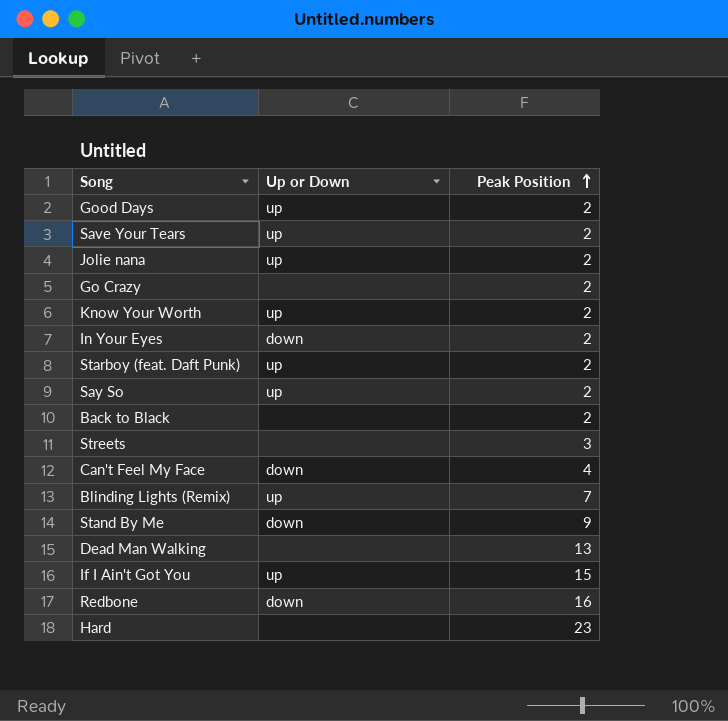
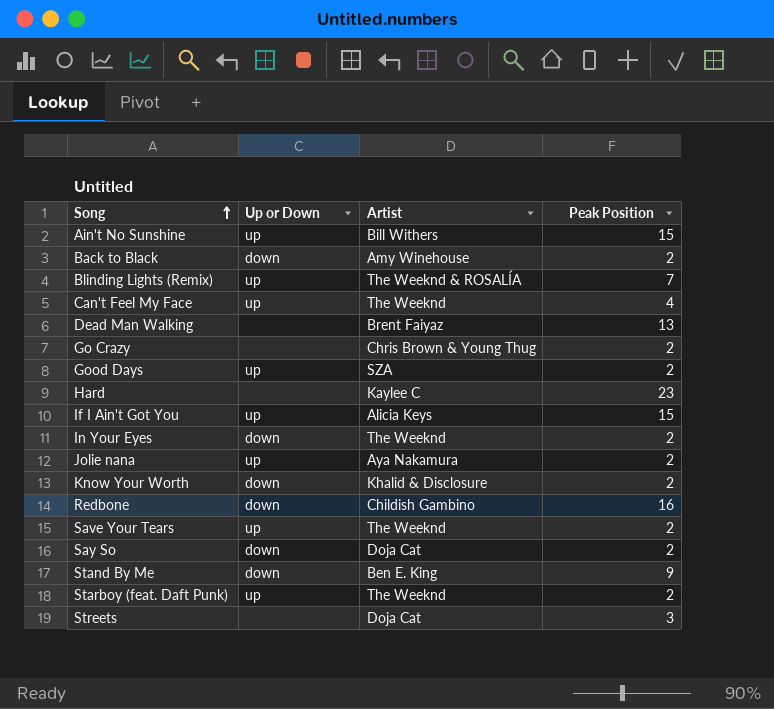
row order: Peak Position ascending -> Song ascending
column Artist | position: none -> 3
row Ain't No Sunshine: none -> up | Bill Withers | 15
Back to Black | Up or Down: none -> down
Can't Feel My Face | Up or Down: down -> up
Know Your Worth | Up or Down: up -> down
Say So | Up or Down: up -> down

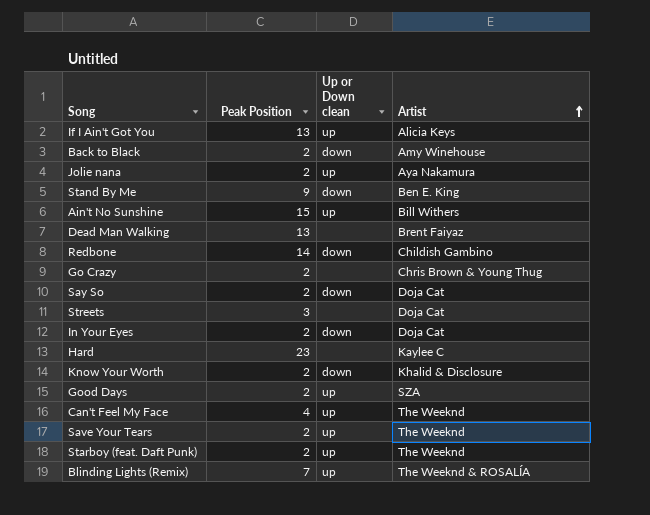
row order: Song ascending -> Artist ascending
column Peak Position | position: 4 -> 2
column name: Up or Down -> Up or Down clean
If I Ain't Got You | Peak Position: 15 -> 13
Redbone | Peak Position: 16 -> 14
In Your Eyes | Artist: The Weeknd -> Doja Cat

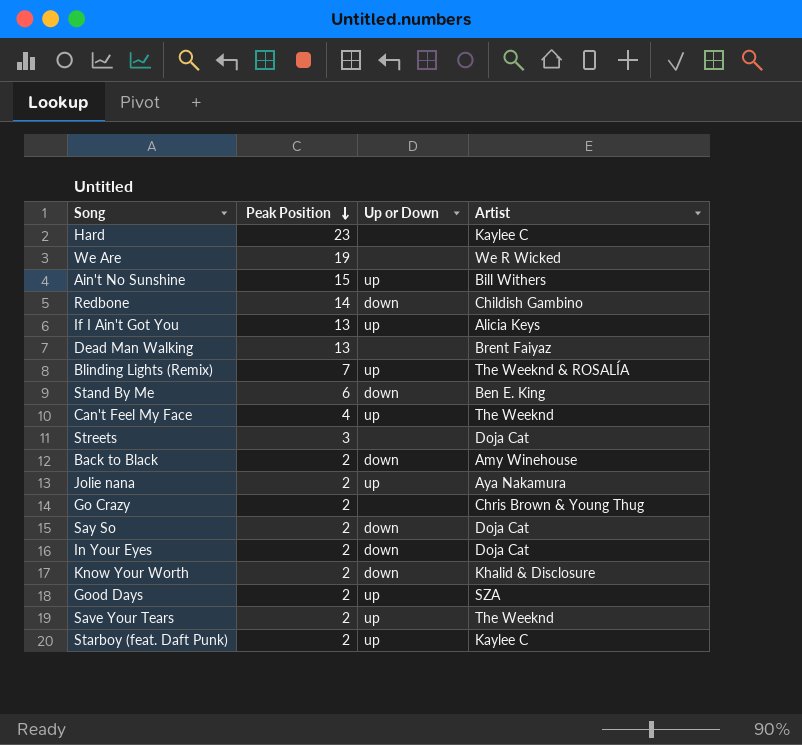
row order: Artist ascending -> Peak Position descending
column name: Up or Down clean -> Up or Down
row We Are: none -> 19 | none | We R Wicked
Stand By Me | Peak Position: 9 -> 6
Starboy (feat. Daft Punk) | Artist: The Weeknd -> Kaylee C

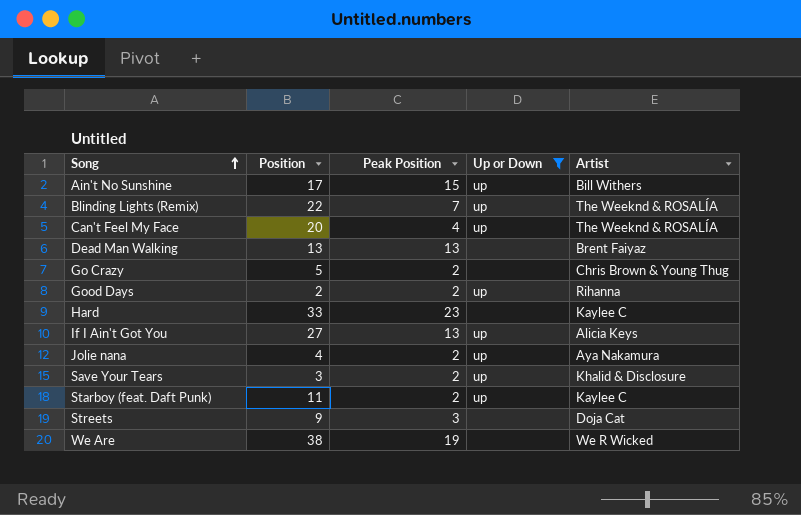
filter: none -> Up or Down != down
row order: Peak Position descending -> Song ascending
column Position | position: none -> 2
Can't Feel My Face | Artist: The Weeknd -> The Weeknd & ROSALÍA
Good Days | Artist: SZA -> Rihanna
Save Your Tears | Artist: The Weeknd -> Khalid & Disclosure

